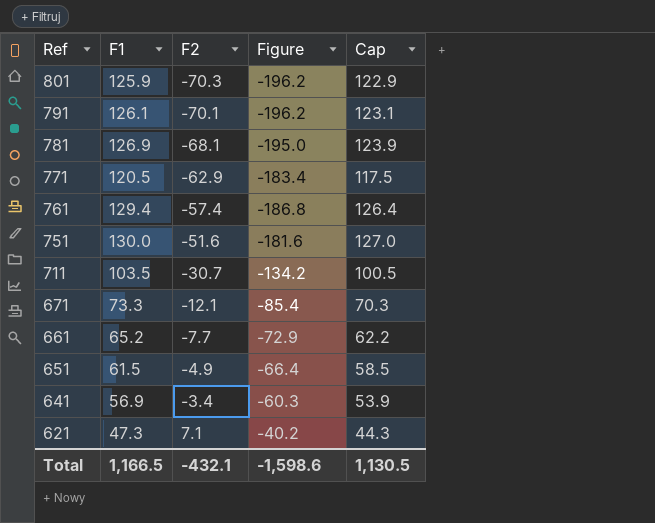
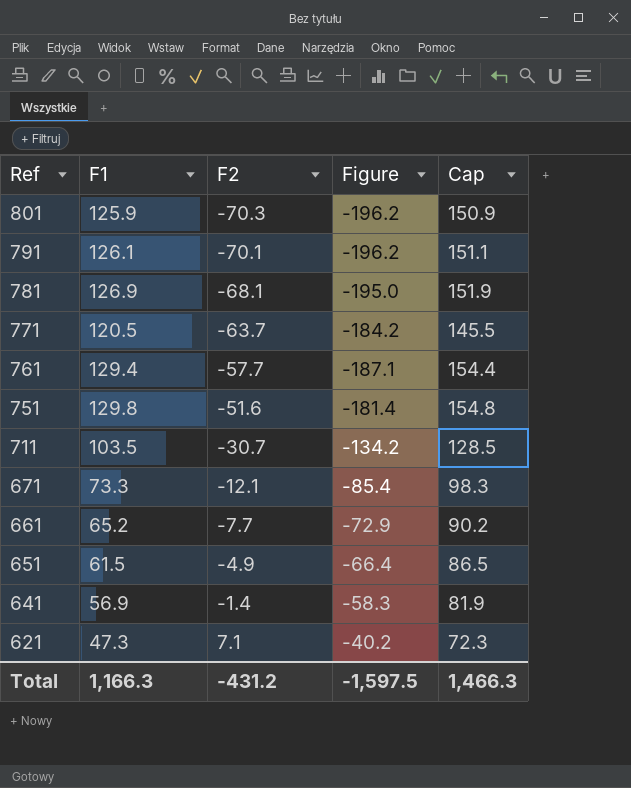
column Cap | formula: [F1] - 3 -> [F1] + 25
771 | F2: -62.9 -> -63.7
771 | Figure: -183.4 -> -184.2
761 | F2: -57.4 -> -57.7
761 | Figure: -186.8 -> -187.1
751 | F1: 130.0 -> 129.8
751 | Figure: -181.6 -> -181.4
641 | F2: -3.4 -> -1.4
641 | Figure: -60.3 -> -58.3
Total | F1: 1,166.5 -> 1,166.3
Total | F2: -432.1 -> -431.2
Total | Figure: -1,598.6 -> -1,597.5
Total | Cap: 1,130.5 -> 1,466.3

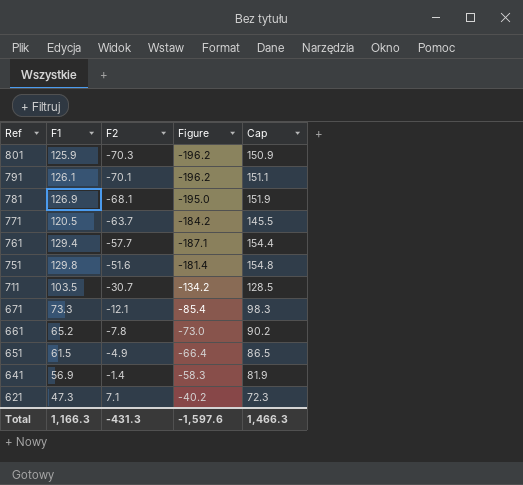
661 | F2: -7.7 -> -7.8
661 | Figure: -72.9 -> -73.0
Total | F2: -431.2 -> -431.3
Total | Figure: -1,597.5 -> -1,597.6

